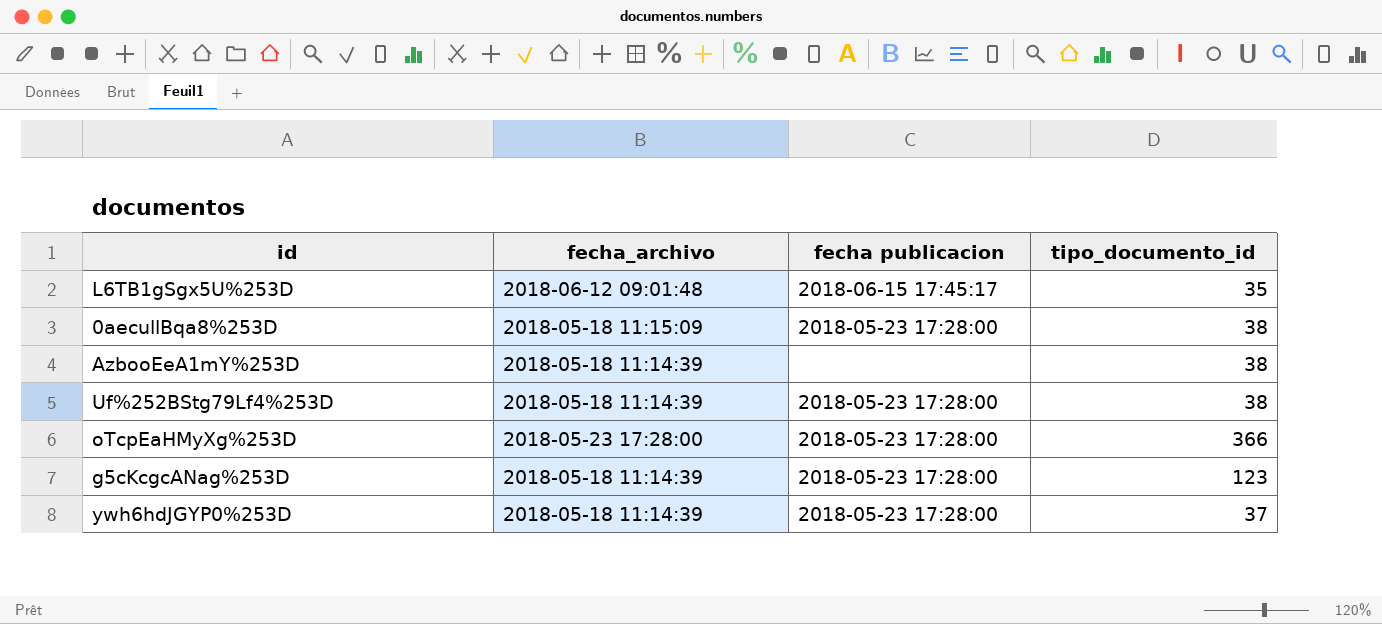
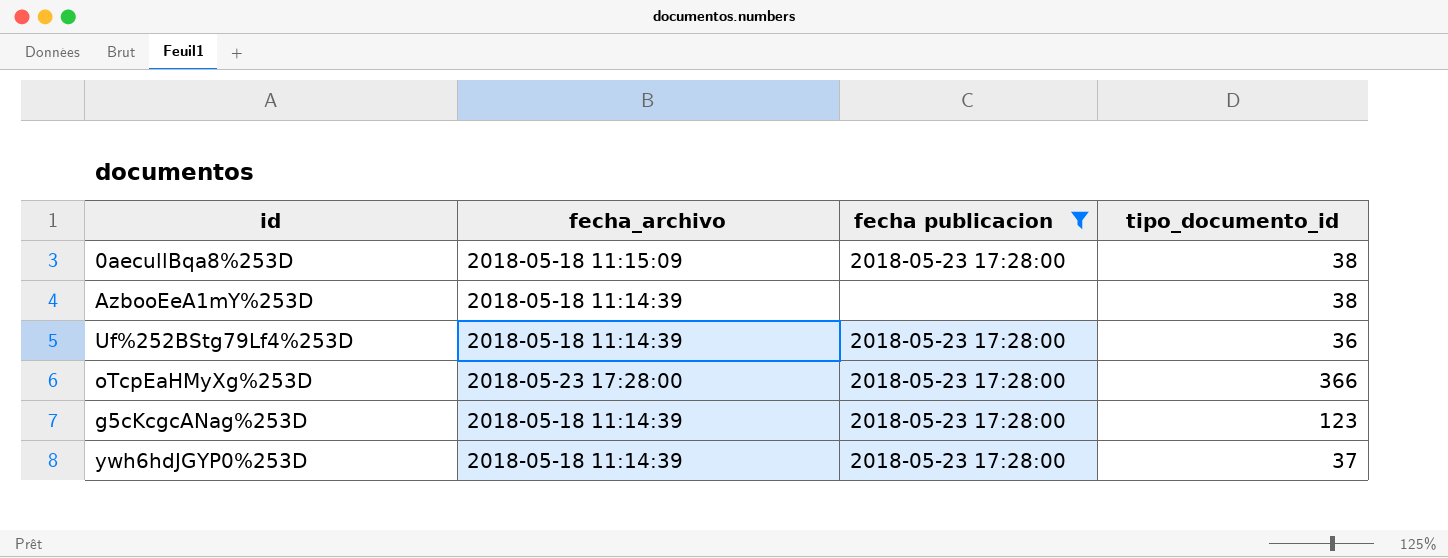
filter: none -> fecha publicacion != 2018-06-15 17:45:17
Uf%252BStg79Lf4%253D | tipo_documento_id: 38 -> 36

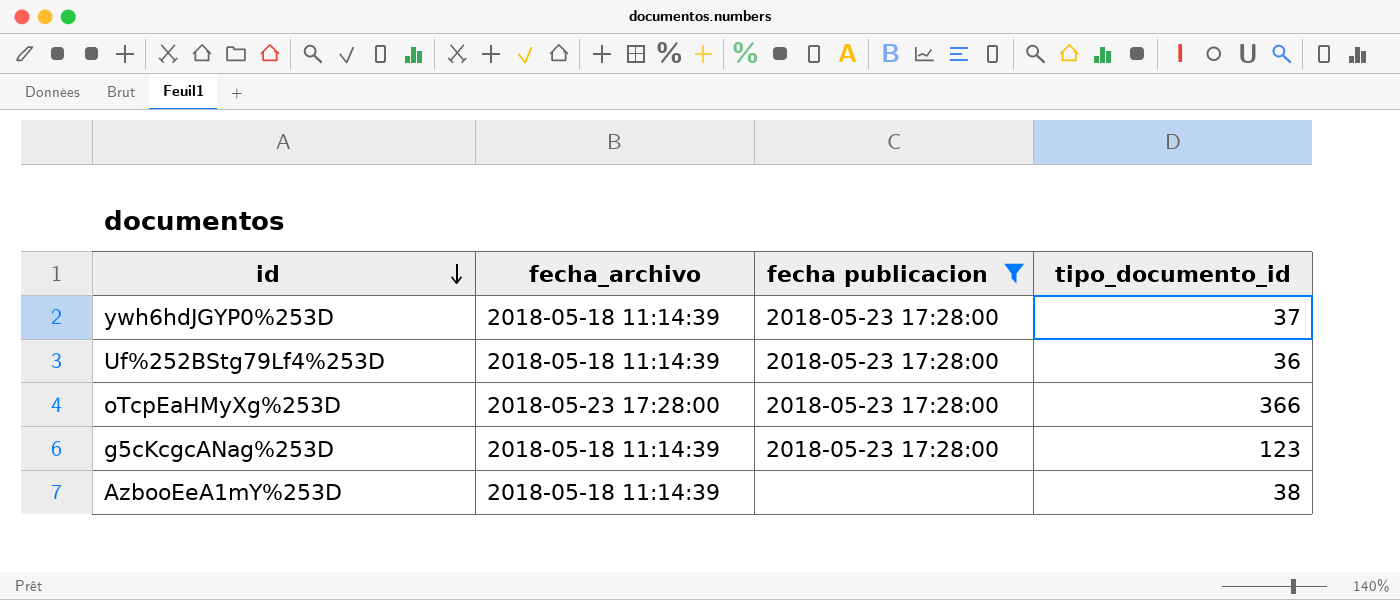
row order: none -> id descending
row 0aecullBqa8%253D: 2018-05-18 11:15:09 | 2018-05-23 17:28:00 | 38 -> none

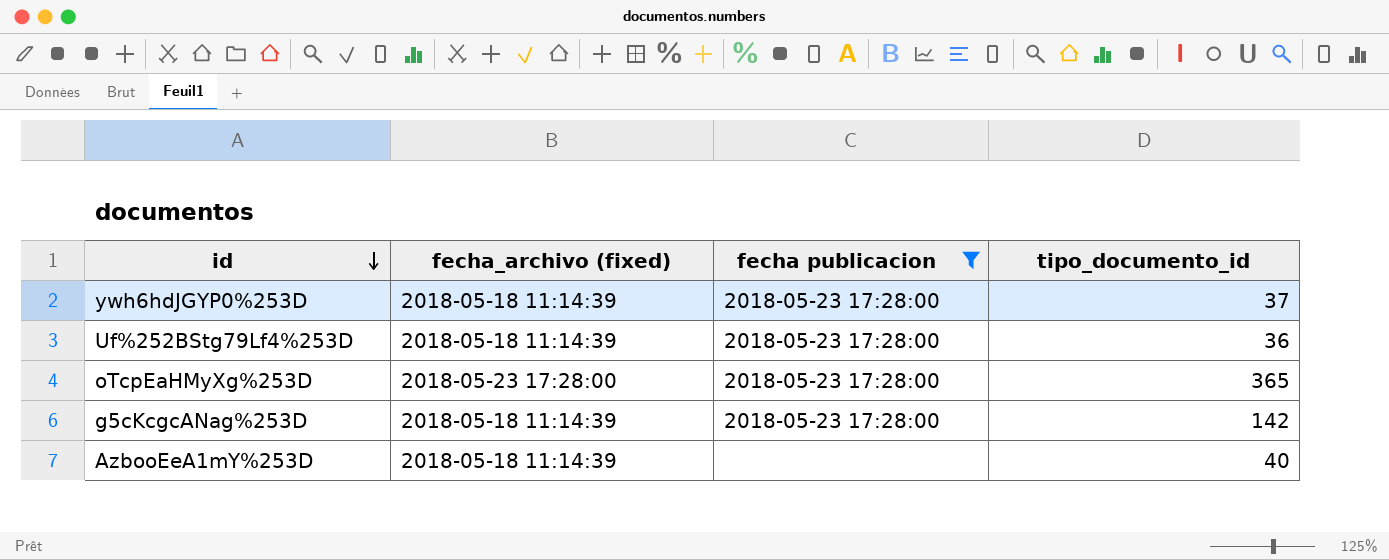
column name: fecha_archivo -> fecha_archivo (fixed)
oTcpEaHMyXg%253D | tipo_documento_id: 366 -> 365
g5cKcgcANag%253D | tipo_documento_id: 123 -> 142
AzbooEeA1mY%253D | tipo_documento_id: 38 -> 40

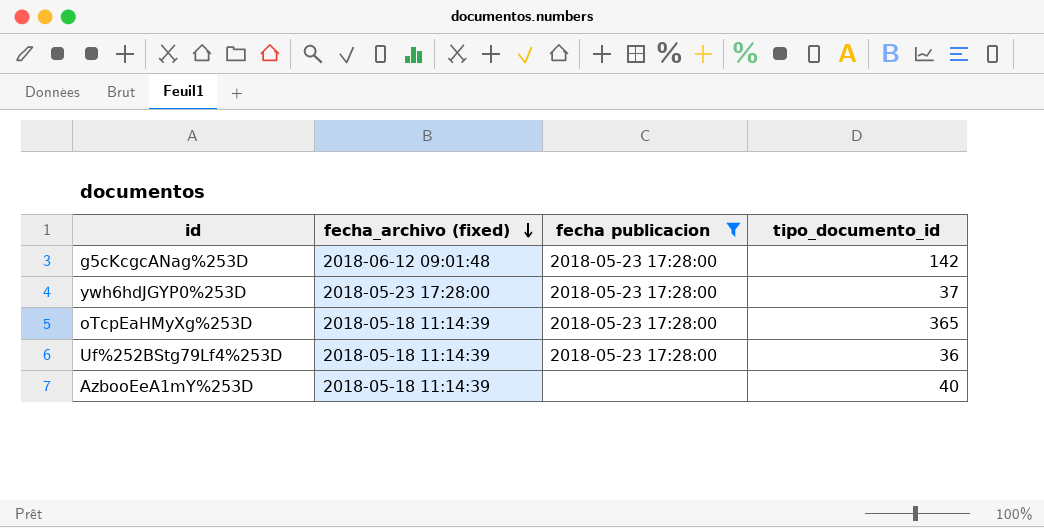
row order: id descending -> fecha_archivo (fixed) descending
g5cKcgcANag%253D | fecha_archivo (fixed): 2018-05-18 11:14:39 -> 2018-06-12 09:01:48
ywh6hdJGYP0%253D | fecha_archivo (fixed): 2018-05-18 11:14:39 -> 2018-05-23 17:28:00
oTcpEaHMyXg%253D | fecha_archivo (fixed): 2018-05-23 17:28:00 -> 2018-05-18 11:14:39

